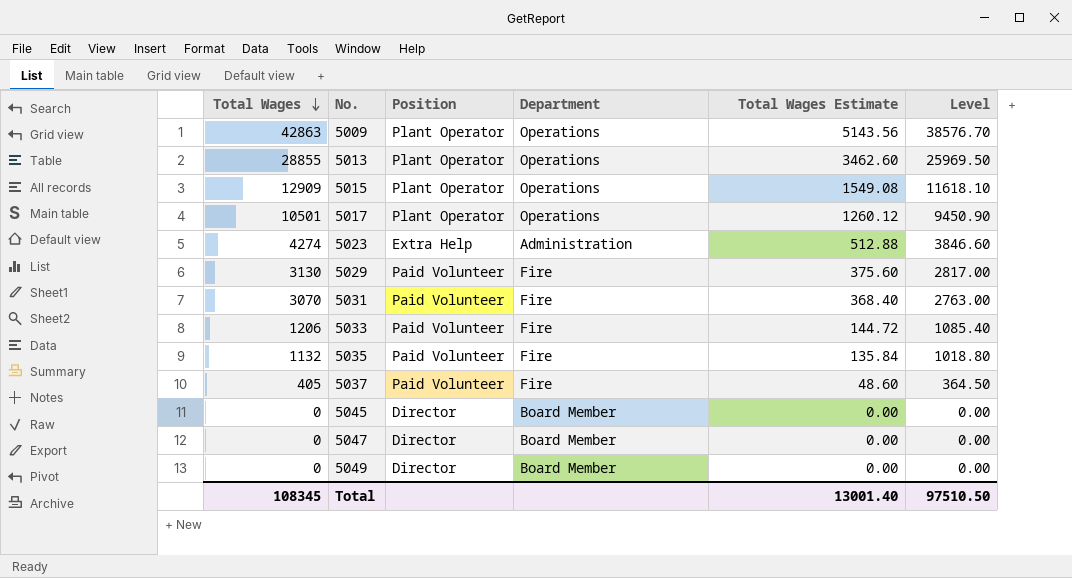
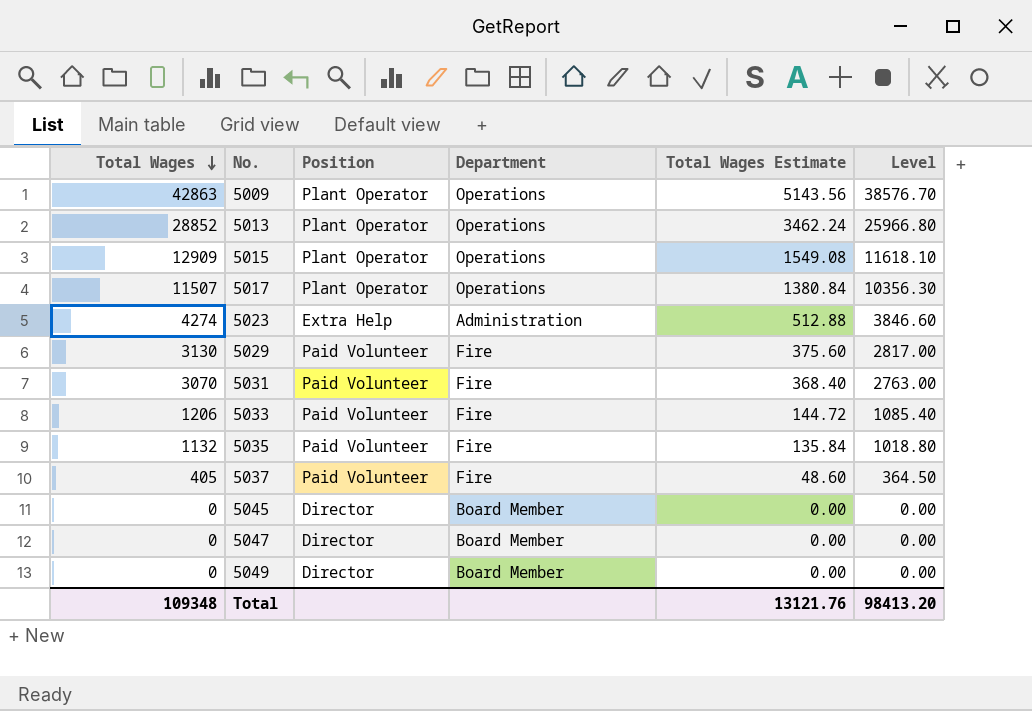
5013 | Total Wages: 28855 -> 28852
5013 | Total Wages Estimate: 3462.60 -> 3462.24
5013 | Level: 25969.50 -> 25966.80
5017 | Total Wages: 10501 -> 11507
5017 | Total Wages Estimate: 1260.12 -> 1380.84
5017 | Level: 9450.90 -> 10356.30
Total | Total Wages: 108345 -> 109348
Total | Total Wages Estimate: 13001.40 -> 13121.76
Total | Level: 97510.50 -> 98413.20

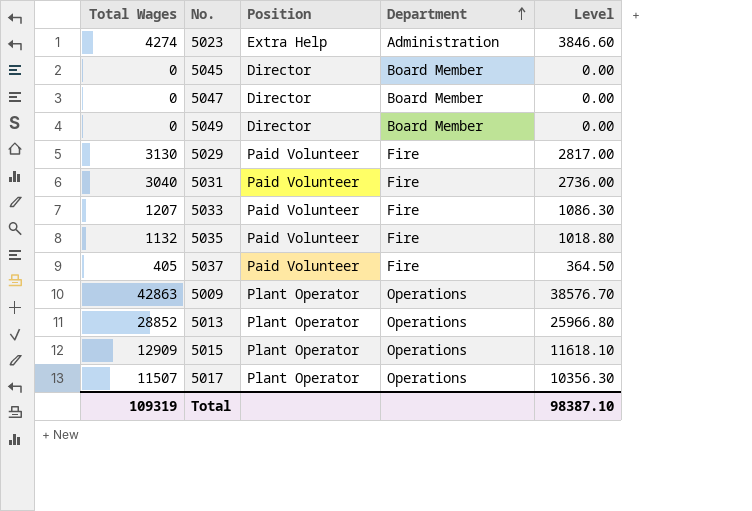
row order: Total Wages descending -> Department ascending
column Total Wages Estimate | formula: [Total Wages] * 0.12 -> none
5031 | Total Wages: 3070 -> 3040
5031 | Level: 2763.00 -> 2736.00
5033 | Total Wages: 1206 -> 1207
5033 | Level: 1085.40 -> 1086.30
Total | Total Wages: 109348 -> 109319
Total | Level: 98413.20 -> 98387.10

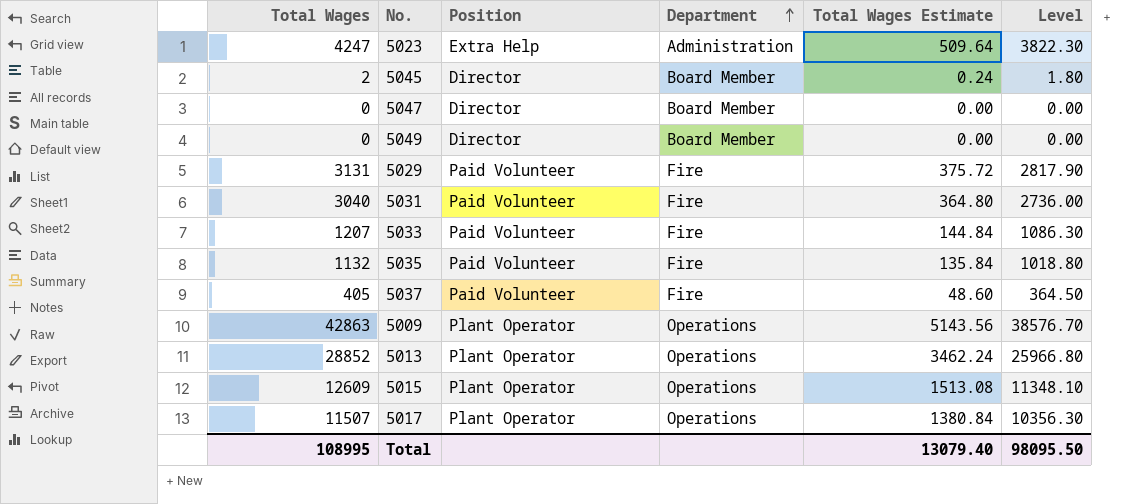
column Total Wages Estimate | formula: none -> [Total Wages] * 0.12
5023 | Total Wages: 4274 -> 4247
5023 | Level: 3846.60 -> 3822.30
5045 | Total Wages: 0 -> 2
5045 | Level: 0.00 -> 1.80
5029 | Total Wages: 3130 -> 3131
5029 | Level: 2817.00 -> 2817.90
5015 | Total Wages: 12909 -> 12609
5015 | Level: 11618.10 -> 11348.10
Total | Total Wages: 109319 -> 108995
Total | Level: 98387.10 -> 98095.50

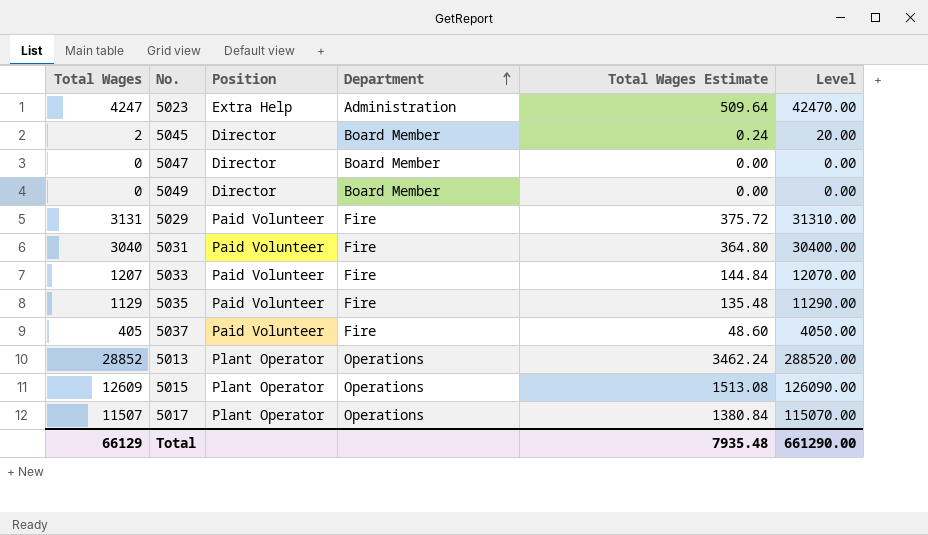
column Level | formula: [Total Wages] * 0.9 -> [Total Wages] * 10
row 5009: 42863 | Plant Operator | Operations | 5143.56 | 38576.70 -> none
5035 | Total Wages: 1132 -> 1129
5035 | Total Wages Estimate: 135.84 -> 135.48
Total | Total Wages: 108995 -> 66129
Total | Total Wages Estimate: 13079.40 -> 7935.48
Total | Level: 98095.50 -> 661290.00

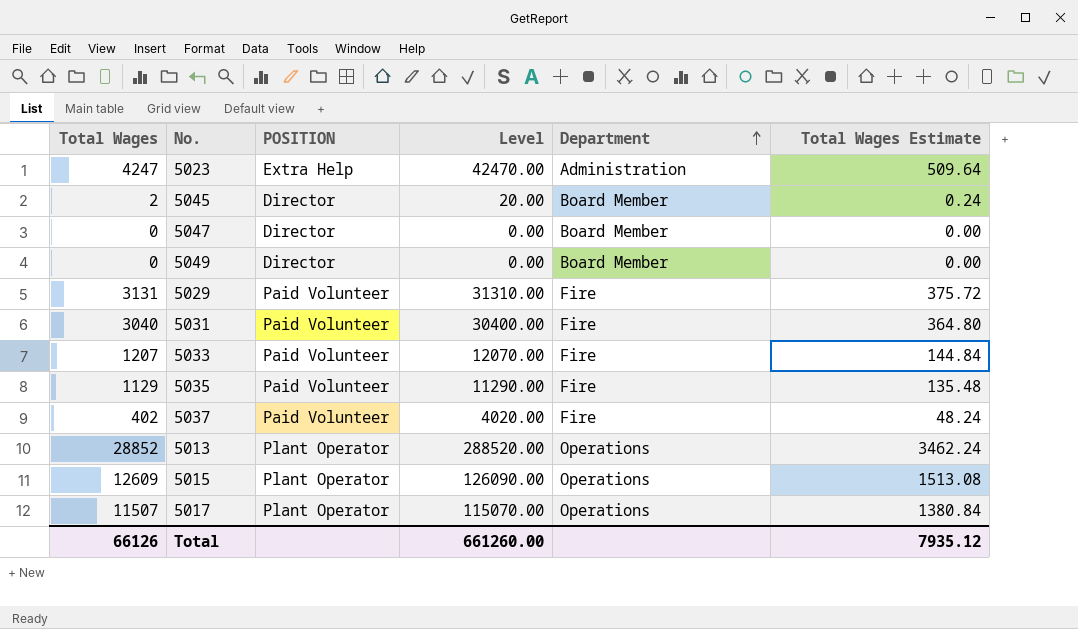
column name: Position -> POSITION
column Level | position: 6 -> 4
5037 | Total Wages: 405 -> 402
5037 | Level: 4050.00 -> 4020.00
5037 | Total Wages Estimate: 48.60 -> 48.24
Total | Total Wages: 66129 -> 66126
Total | Level: 661290.00 -> 661260.00
Total | Total Wages Estimate: 7935.48 -> 7935.12

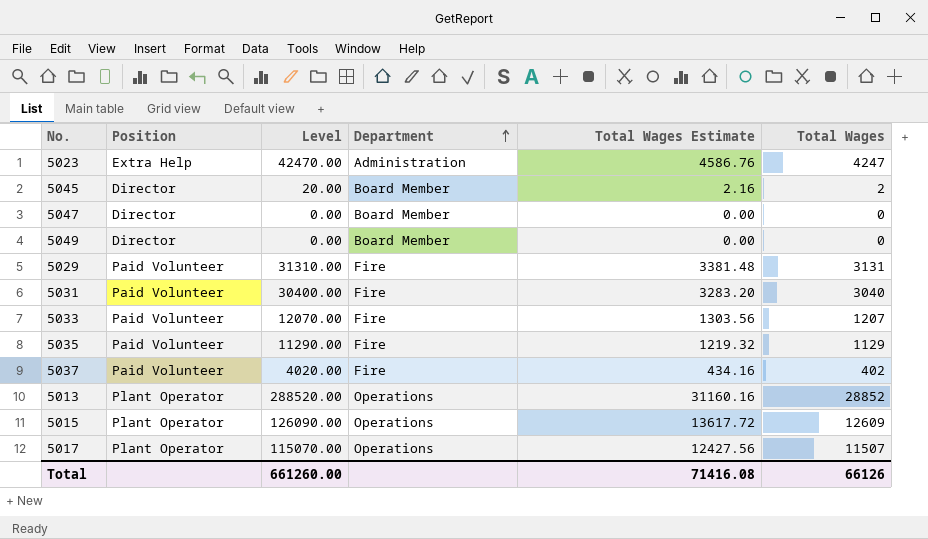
column name: POSITION -> Position
column Total Wages Estimate | formula: [Total Wages] * 0.12 -> [Total Wages] * 1.08
column Total Wages | position: 1 -> 6
Total | Total Wages Estimate: 7935.12 -> 71416.08

